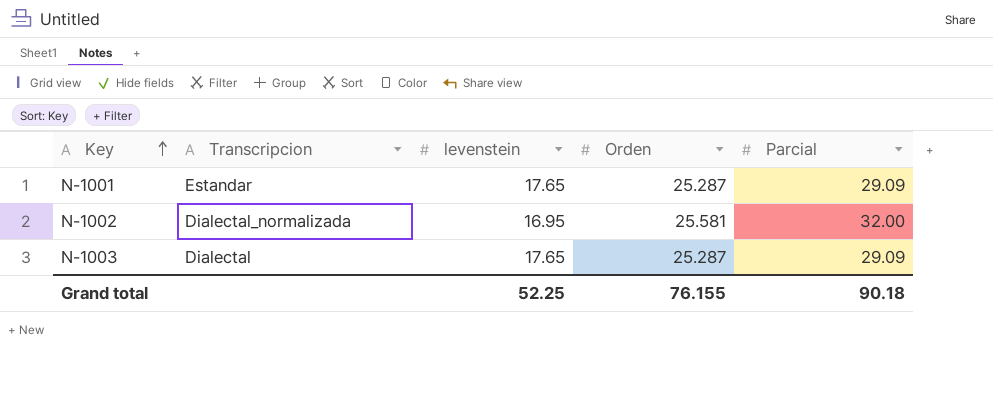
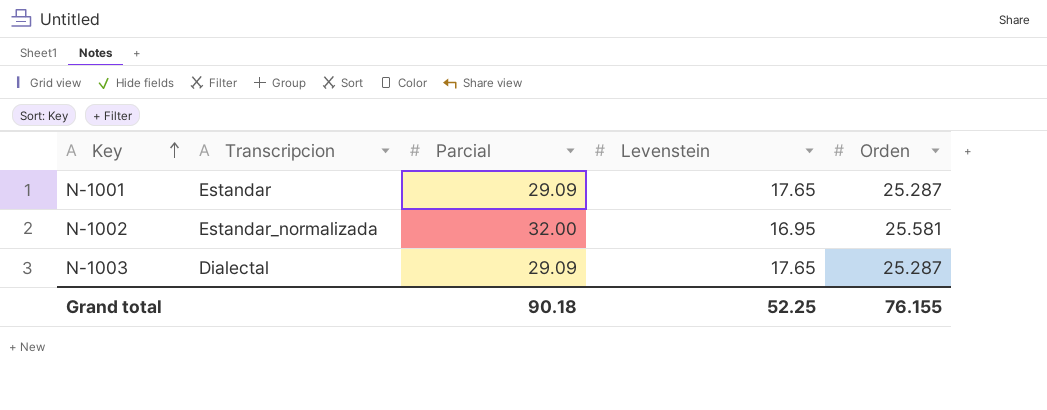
column Parcial | position: 5 -> 3
column name: levenstein -> Levenstein
N-1002 | Transcripcion: Dialectal_normalizada -> Estandar_normalizada

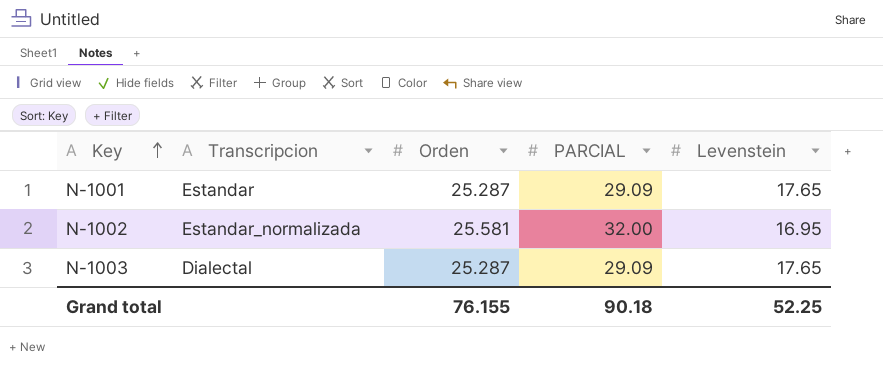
column Orden | position: 5 -> 3
column name: Parcial -> PARCIAL

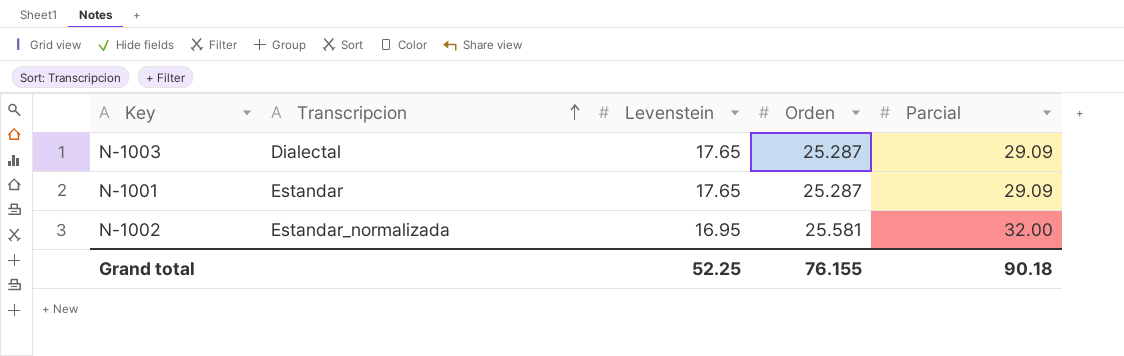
row order: Key ascending -> Transcripcion ascending
column Levenstein | position: 5 -> 3
column name: PARCIAL -> Parcial

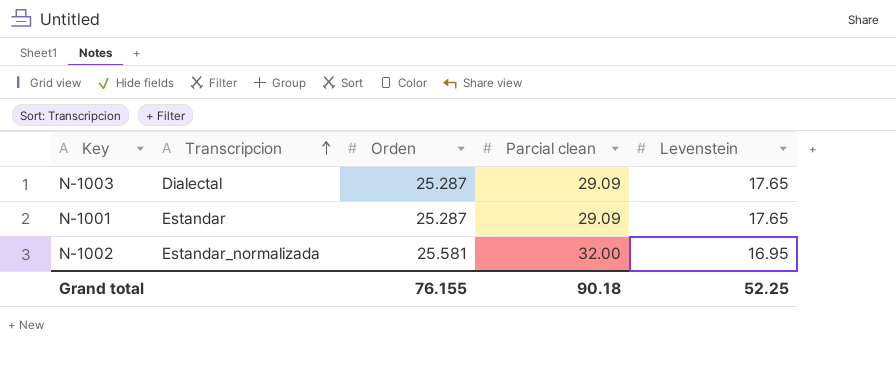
column name: Parcial -> Parcial clean
column Levenstein | position: 3 -> 5

